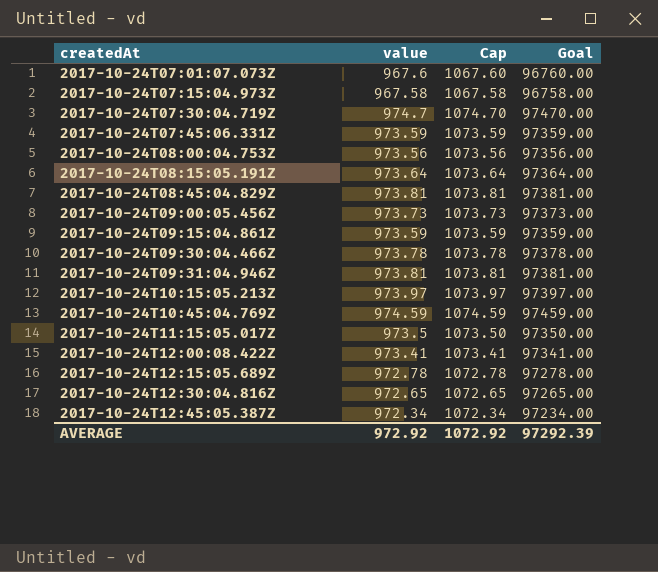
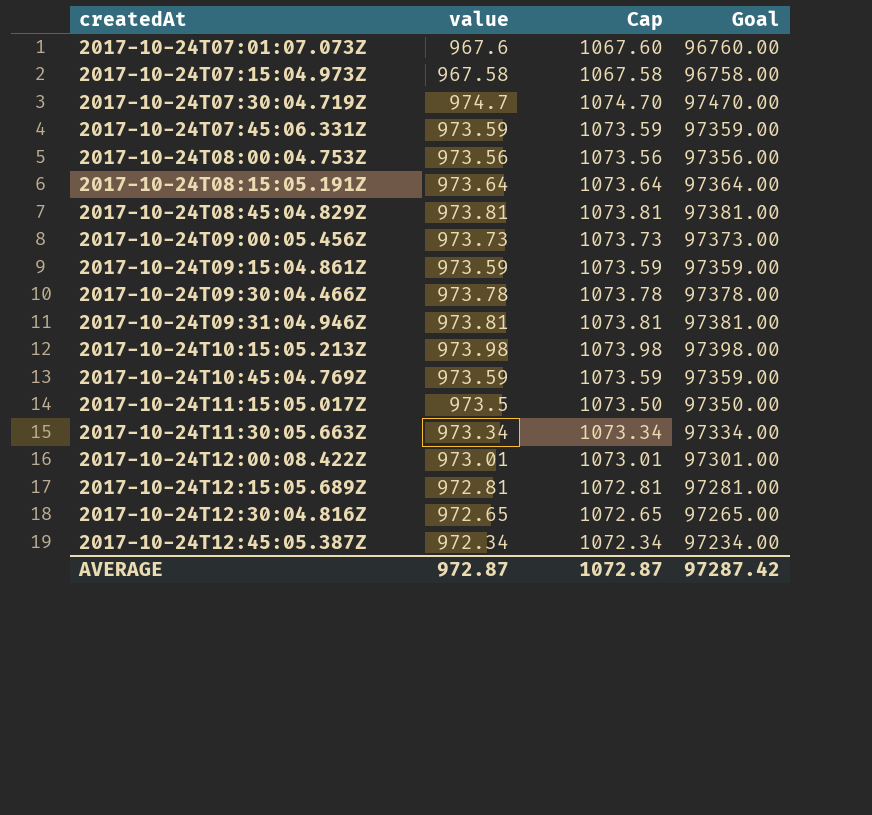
2017-10-24T10:15:05.213Z | value: 973.97 -> 973.98
2017-10-24T10:15:05.213Z | Cap: 1073.97 -> 1073.98
2017-10-24T10:15:05.213Z | Goal: 97397.00 -> 97398.00
2017-10-24T10:45:04.769Z | value: 974.59 -> 973.59
2017-10-24T10:45:04.769Z | Cap: 1074.59 -> 1073.59
2017-10-24T10:45:04.769Z | Goal: 97459.00 -> 97359.00
row 2017-10-24T11:30:05.663Z: none -> 973.34 | 1073.34 | 97334.00
2017-10-24T12:00:08.422Z | value: 973.41 -> 973.01
2017-10-24T12:00:08.422Z | Cap: 1073.41 -> 1073.01
2017-10-24T12:00:08.422Z | Goal: 97341.00 -> 97301.00
2017-10-24T12:15:05.689Z | value: 972.78 -> 972.81
2017-10-24T12:15:05.689Z | Cap: 1072.78 -> 1072.81
2017-10-24T12:15:05.689Z | Goal: 97278.00 -> 97281.00
AVERAGE | value: 972.92 -> 972.87
AVERAGE | Cap: 1072.92 -> 1072.87
AVERAGE | Goal: 97292.39 -> 97287.42

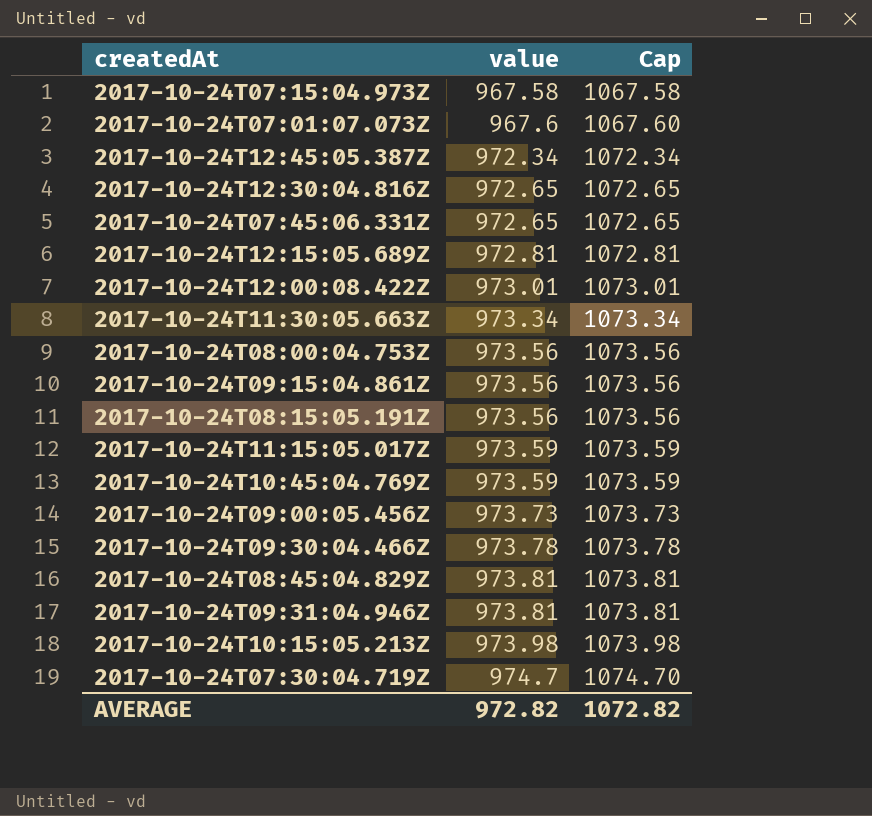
row order: createdAt ascending -> value ascending
column Goal | formula: [value] * 100 -> none
2017-10-24T07:45:06.331Z | value: 973.59 -> 972.65
2017-10-24T07:45:06.331Z | Cap: 1073.59 -> 1072.65
2017-10-24T09:15:04.861Z | value: 973.59 -> 973.56
2017-10-24T09:15:04.861Z | Cap: 1073.59 -> 1073.56
2017-10-24T08:15:05.191Z | value: 973.64 -> 973.56
2017-10-24T08:15:05.191Z | Cap: 1073.64 -> 1073.56
2017-10-24T11:15:05.017Z | value: 973.5 -> 973.59
2017-10-24T11:15:05.017Z | Cap: 1073.50 -> 1073.59
AVERAGE | value: 972.87 -> 972.82
AVERAGE | Cap: 1072.87 -> 1072.82

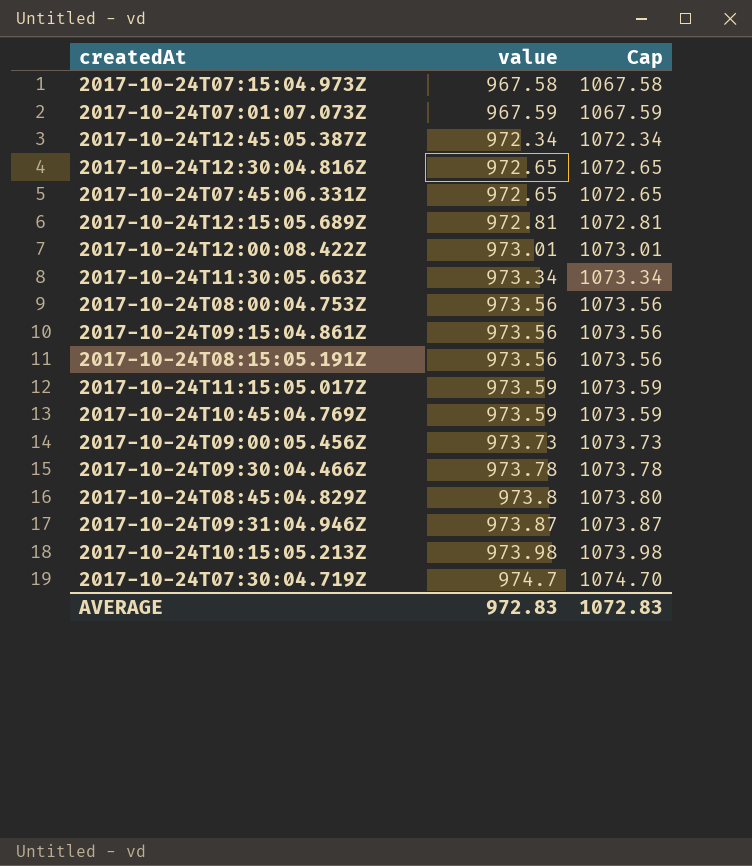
2017-10-24T07:01:07.073Z | value: 967.6 -> 967.59
2017-10-24T07:01:07.073Z | Cap: 1067.60 -> 1067.59
2017-10-24T08:45:04.829Z | value: 973.81 -> 973.8
2017-10-24T08:45:04.829Z | Cap: 1073.81 -> 1073.80
2017-10-24T09:31:04.946Z | value: 973.81 -> 973.87
2017-10-24T09:31:04.946Z | Cap: 1073.81 -> 1073.87
AVERAGE | value: 972.82 -> 972.83
AVERAGE | Cap: 1072.82 -> 1072.83

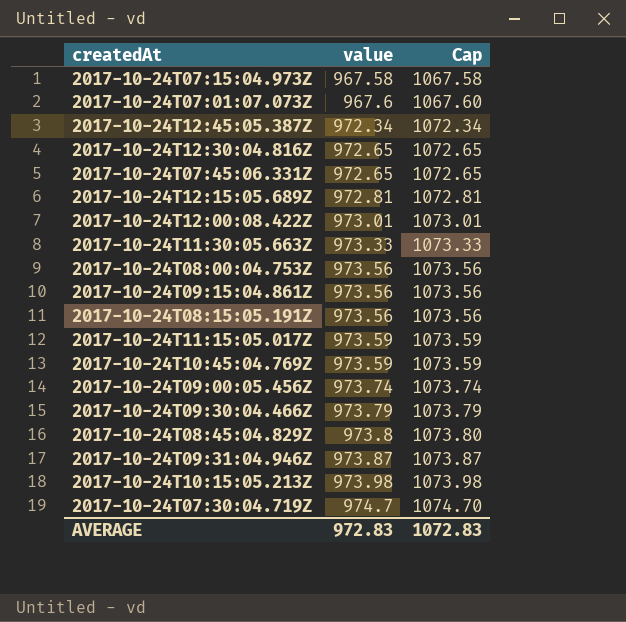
2017-10-24T07:01:07.073Z | value: 967.59 -> 967.6
2017-10-24T07:01:07.073Z | Cap: 1067.59 -> 1067.60
2017-10-24T11:30:05.663Z | value: 973.34 -> 973.33
2017-10-24T11:30:05.663Z | Cap: 1073.34 -> 1073.33
2017-10-24T09:00:05.456Z | value: 973.73 -> 973.74
2017-10-24T09:00:05.456Z | Cap: 1073.73 -> 1073.74
2017-10-24T09:30:04.466Z | value: 973.78 -> 973.79
2017-10-24T09:30:04.466Z | Cap: 1073.78 -> 1073.79

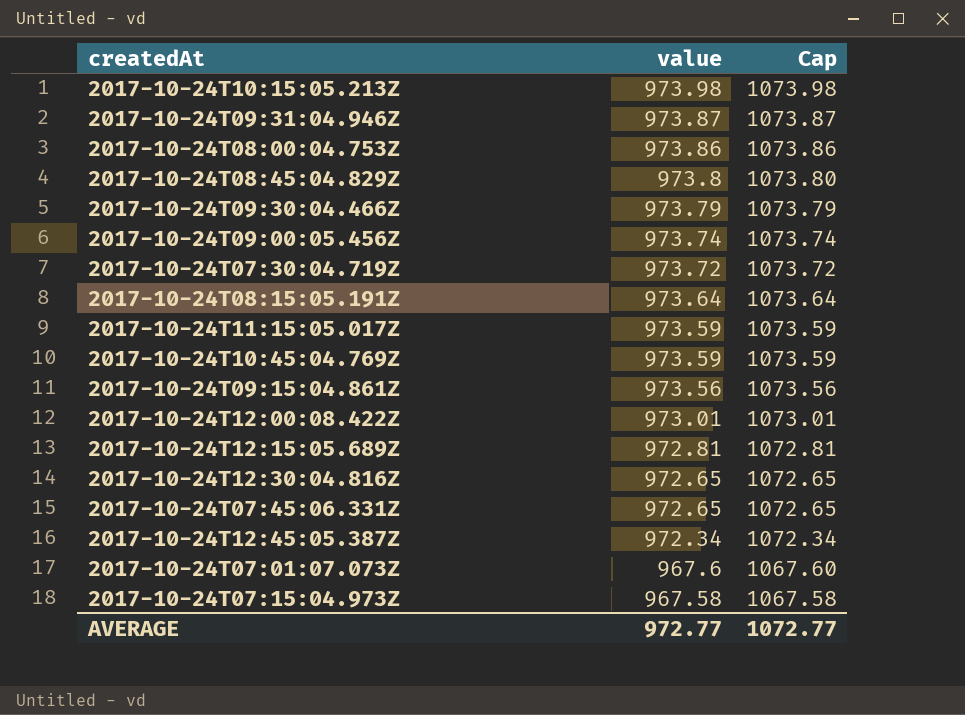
row order: value ascending -> value descending
row 2017-10-24T11:30:05.663Z: 973.33 | 1073.33 -> none
2017-10-24T08:00:04.753Z | value: 973.56 -> 973.86
2017-10-24T08:00:04.753Z | Cap: 1073.56 -> 1073.86
2017-10-24T07:30:04.719Z | value: 974.7 -> 973.72
2017-10-24T07:30:04.719Z | Cap: 1074.70 -> 1073.72
2017-10-24T08:15:05.191Z | value: 973.56 -> 973.64
2017-10-24T08:15:05.191Z | Cap: 1073.56 -> 1073.64
AVERAGE | value: 972.83 -> 972.77
AVERAGE | Cap: 1072.83 -> 1072.77

